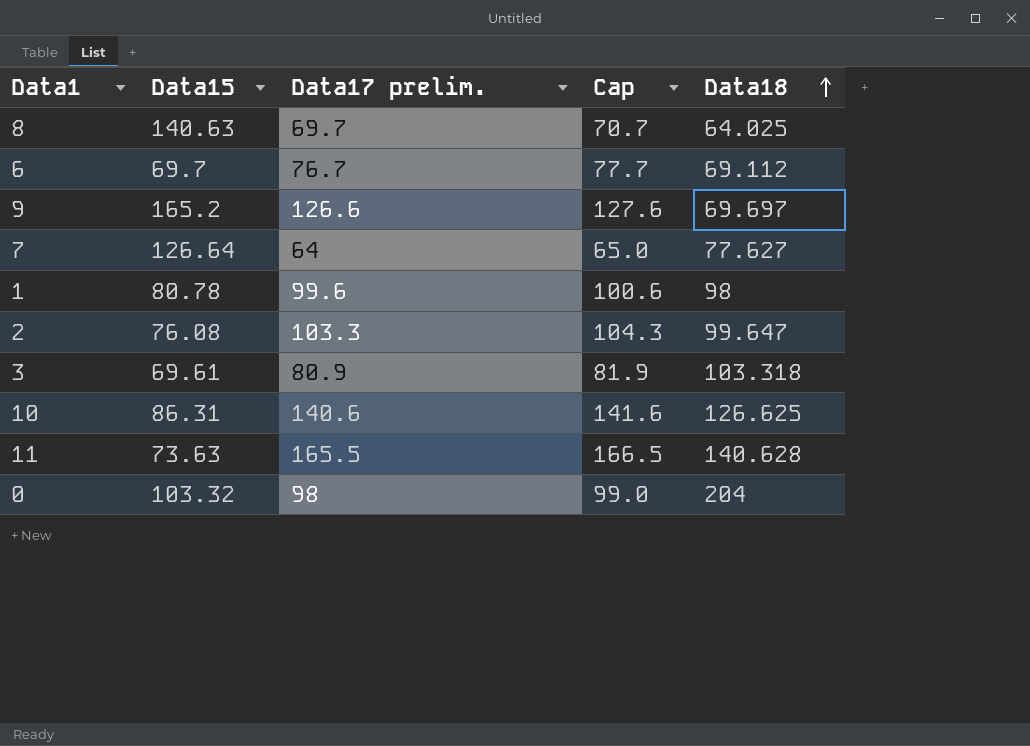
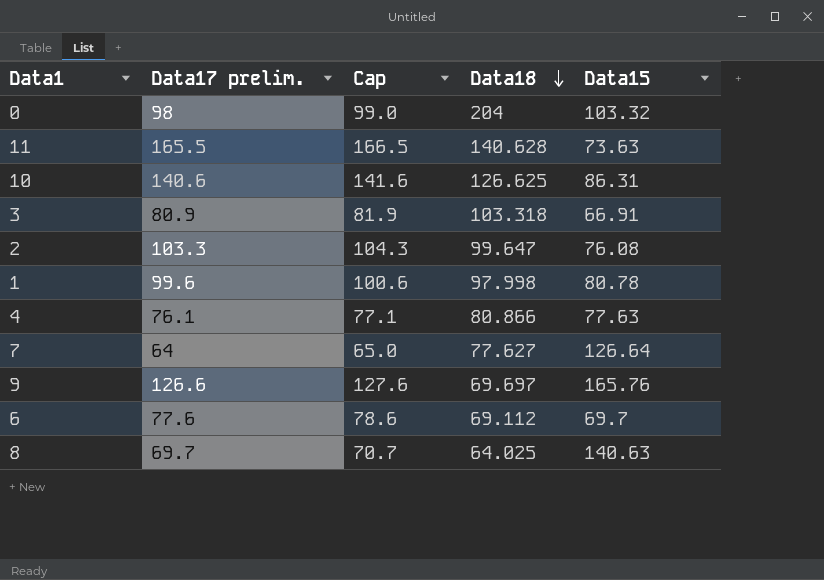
row order: Data18 ascending -> Data18 descending
column Data15 | position: 2 -> 5
3 | Data15: 69.61 -> 66.91
1 | Data18: 98 -> 97.998
row 4: none -> 76.1 | 77.1 | 80.866 | 77.63
9 | Data15: 165.2 -> 165.76
6 | Data17 prelim.: 76.7 -> 77.6
6 | Cap: 77.7 -> 78.6

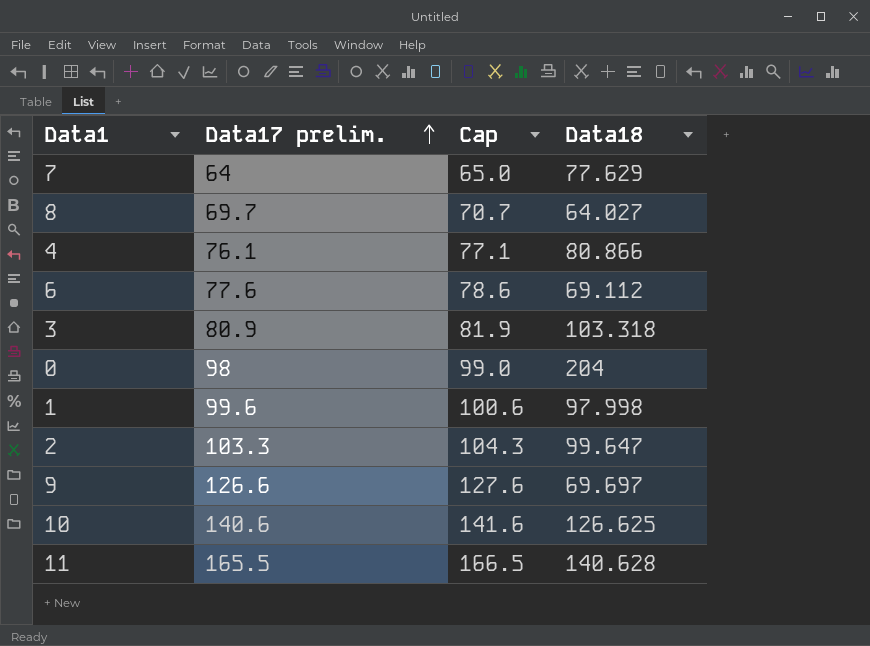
row order: Data18 descending -> Data17 prelim. ascending
column Data15 | position: 5 -> none
7 | Data18: 77.627 -> 77.629
8 | Data18: 64.025 -> 64.027

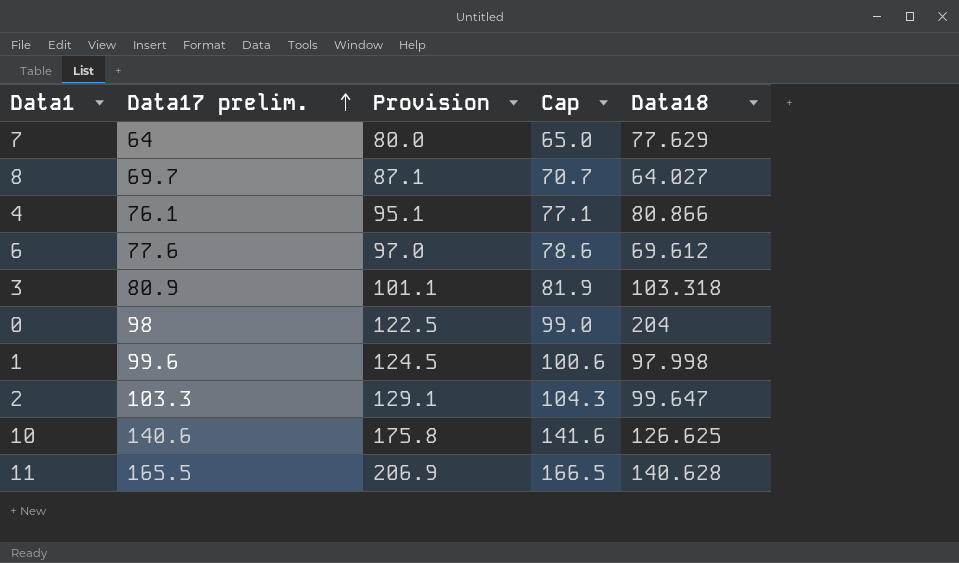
column Provision | formula: none -> [Data17 prelim.] * 1.25
row 9: 126.6 | 127.6 | 69.697 -> none
6 | Data18: 69.112 -> 69.612

